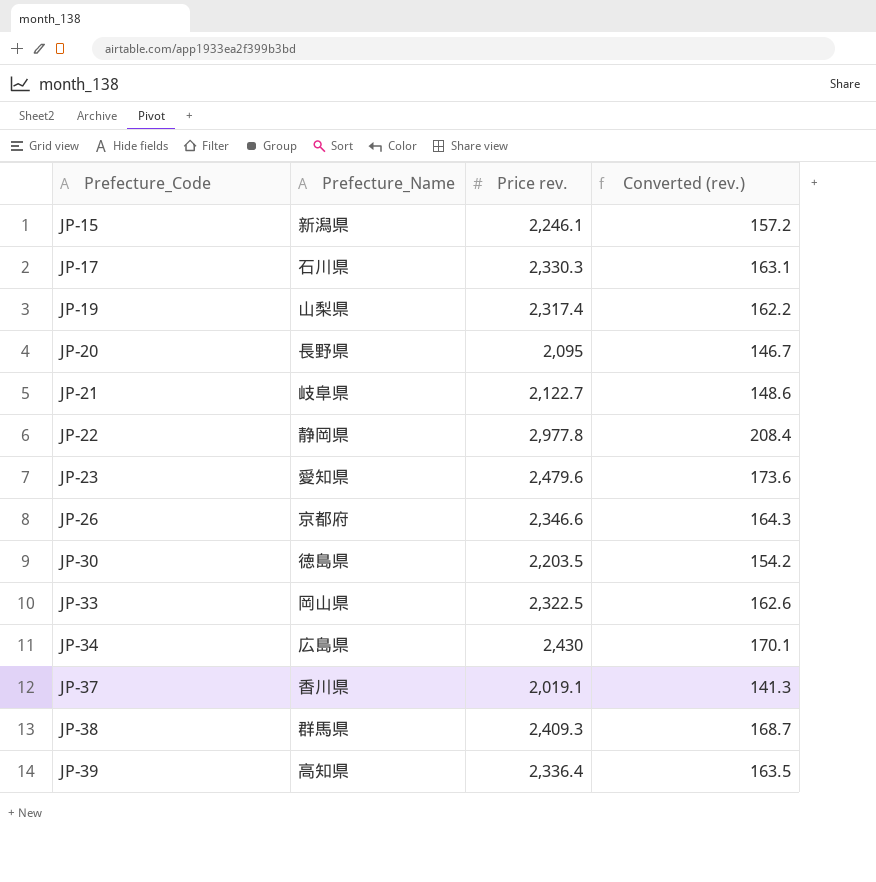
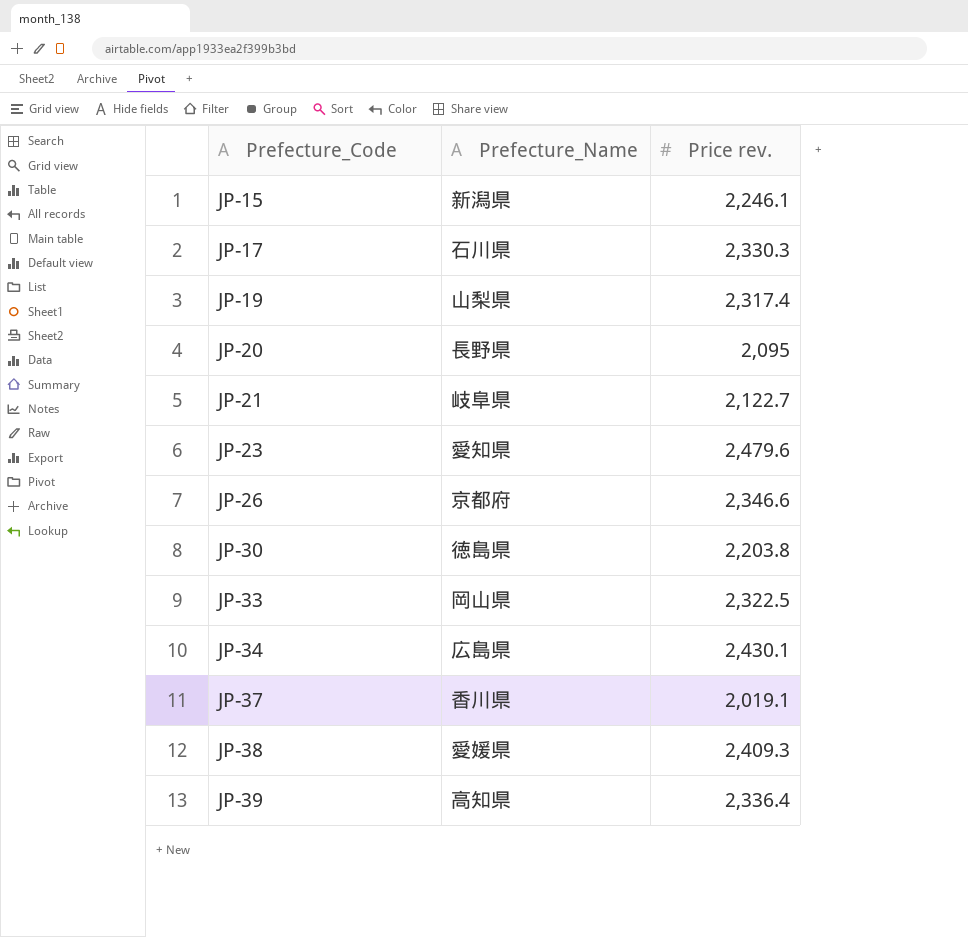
column Converted (rev.) | formula: [Price rev.] * 0.07 -> none
row JP-22: 静岡県 | 2,977.8 | 208.4 -> none
JP-30 | Price rev.: 2,203.5 -> 2,203.8
JP-34 | Price rev.: 2,430 -> 2,430.1
JP-38 | Prefecture_Name: 群馬県 -> 愛媛県

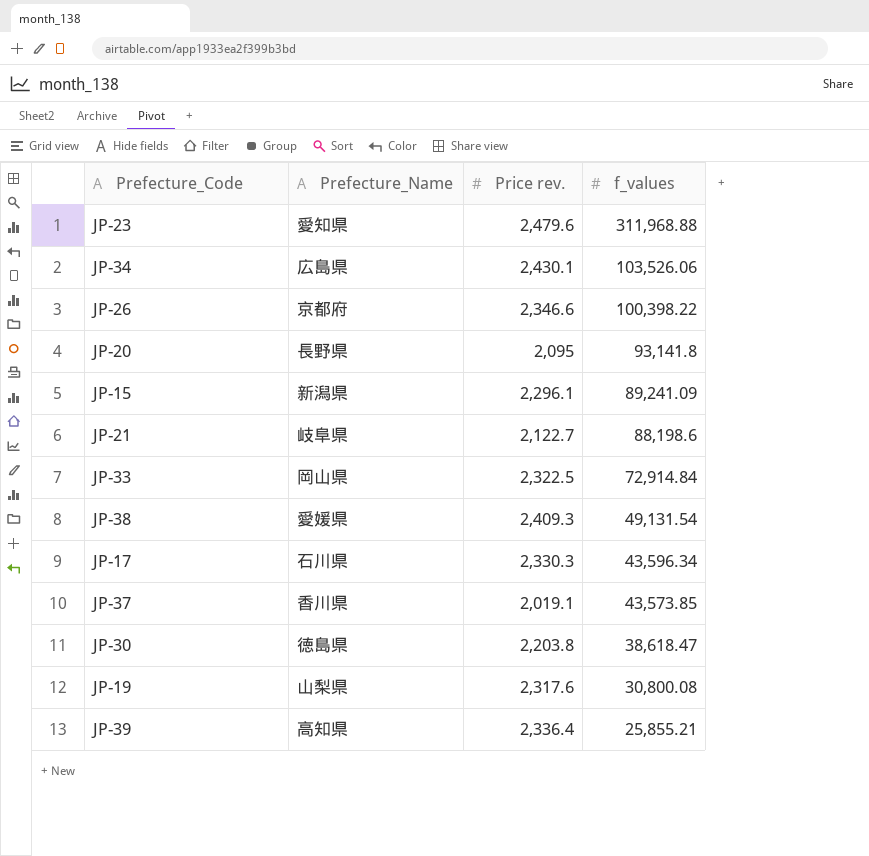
row order: Prefecture_Code ascending -> f_values descending
column f_values | position: none -> 4
JP-15 | Price rev.: 2,246.1 -> 2,296.1
JP-19 | Price rev.: 2,317.4 -> 2,317.6

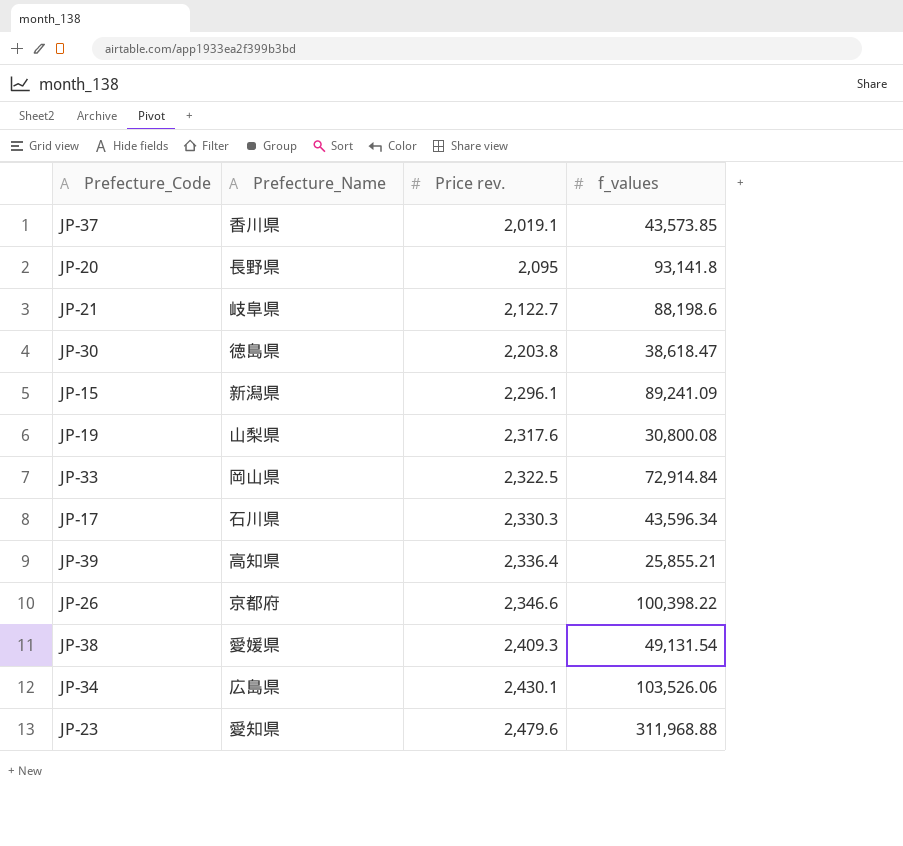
row order: f_values descending -> Price rev. ascending

